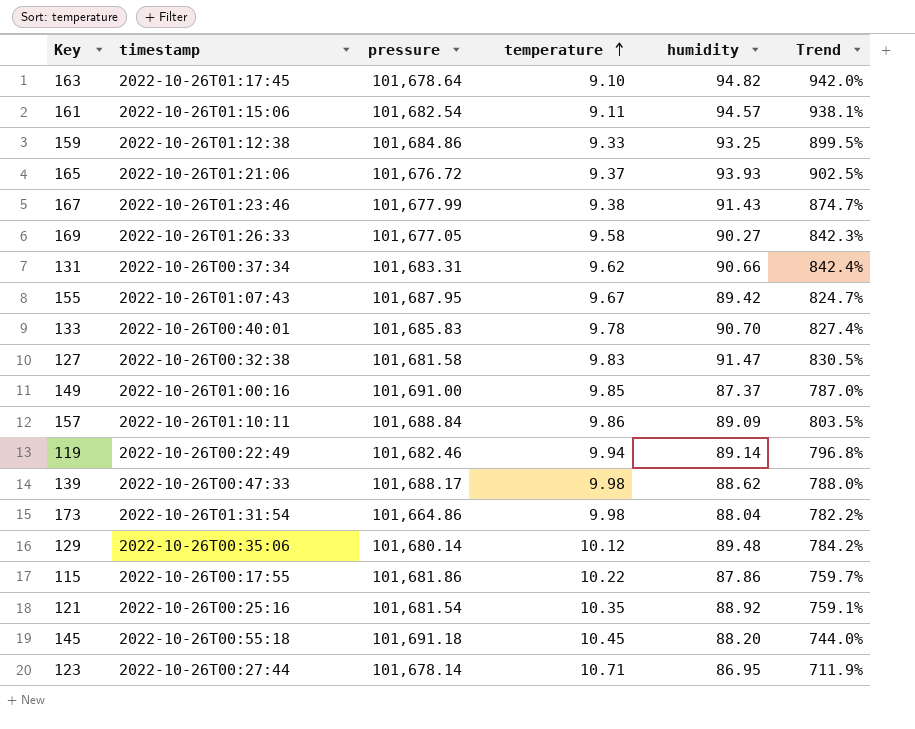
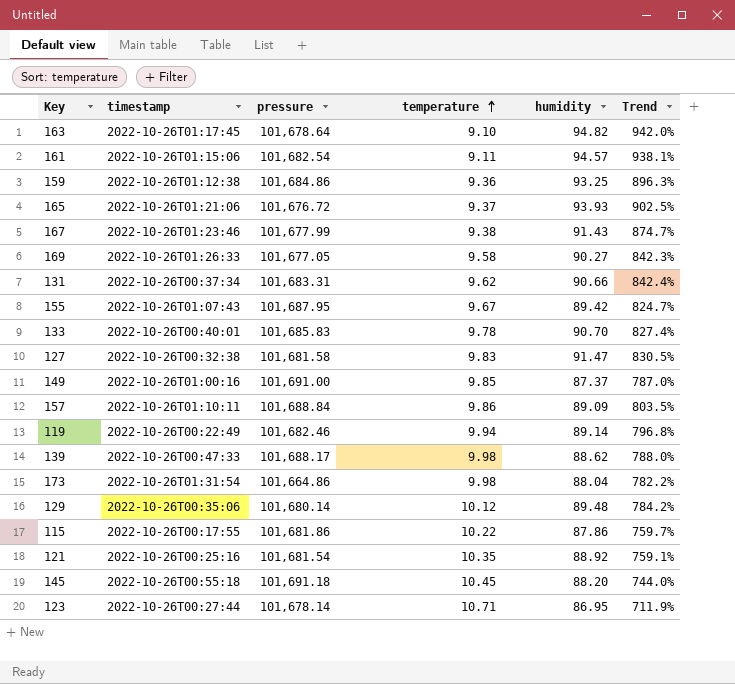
159 | temperature: 9.33 -> 9.36
159 | Trend: 899.5% -> 896.3%

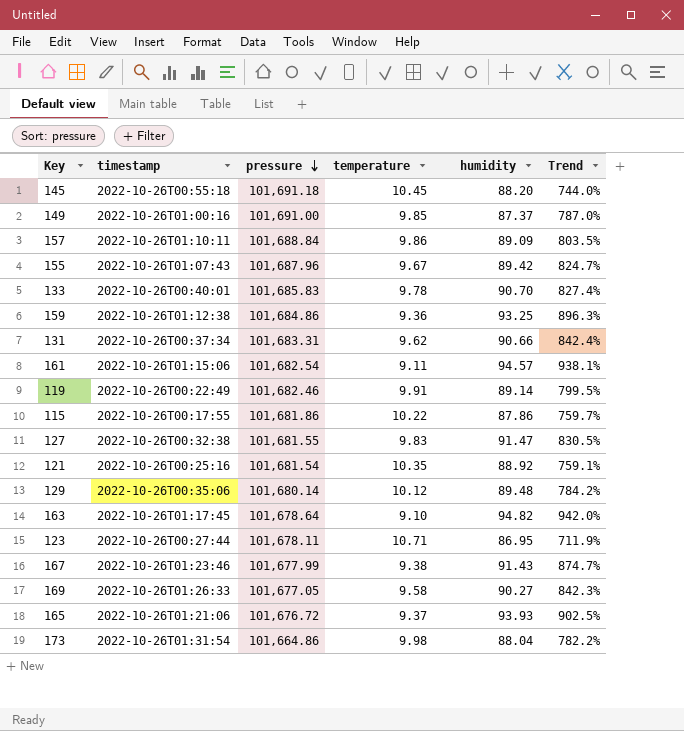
row order: temperature ascending -> pressure descending
row 139: 2022-10-26T00:47:33 | 101,688.17 | 9.98 | 88.62 | 788.0% -> none
155 | pressure: 101,687.95 -> 101,687.96
119 | temperature: 9.94 -> 9.91
119 | Trend: 796.8% -> 799.5%
127 | pressure: 101,681.58 -> 101,681.55
123 | pressure: 101,678.14 -> 101,678.11

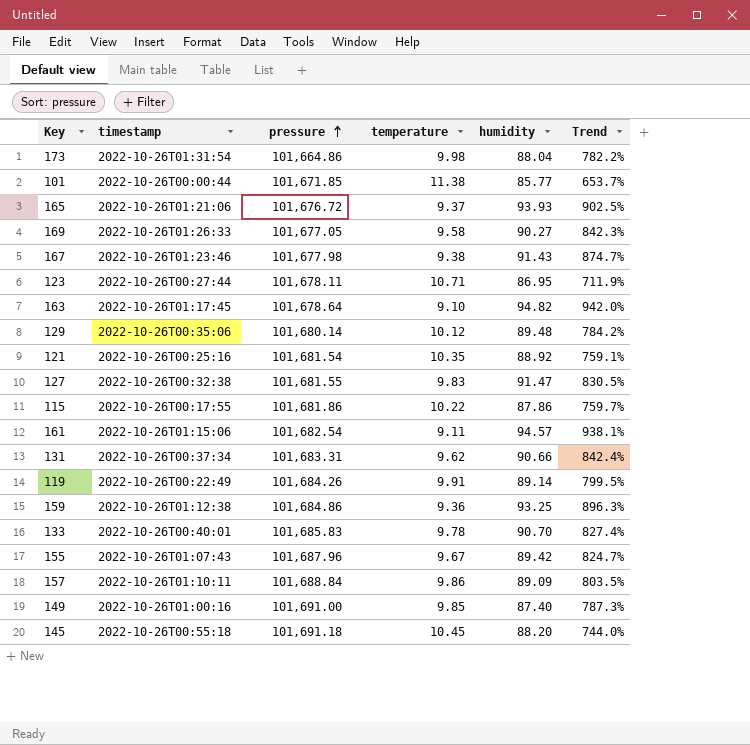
row order: pressure descending -> pressure ascending
row 101: none -> 2022-10-26T00:00:44 | 101,671.85 | 11.38 | 85.77 | 653.7%
167 | pressure: 101,677.99 -> 101,677.98
119 | pressure: 101,682.46 -> 101,684.26
149 | humidity: 87.37 -> 87.40
149 | Trend: 787.0% -> 787.3%

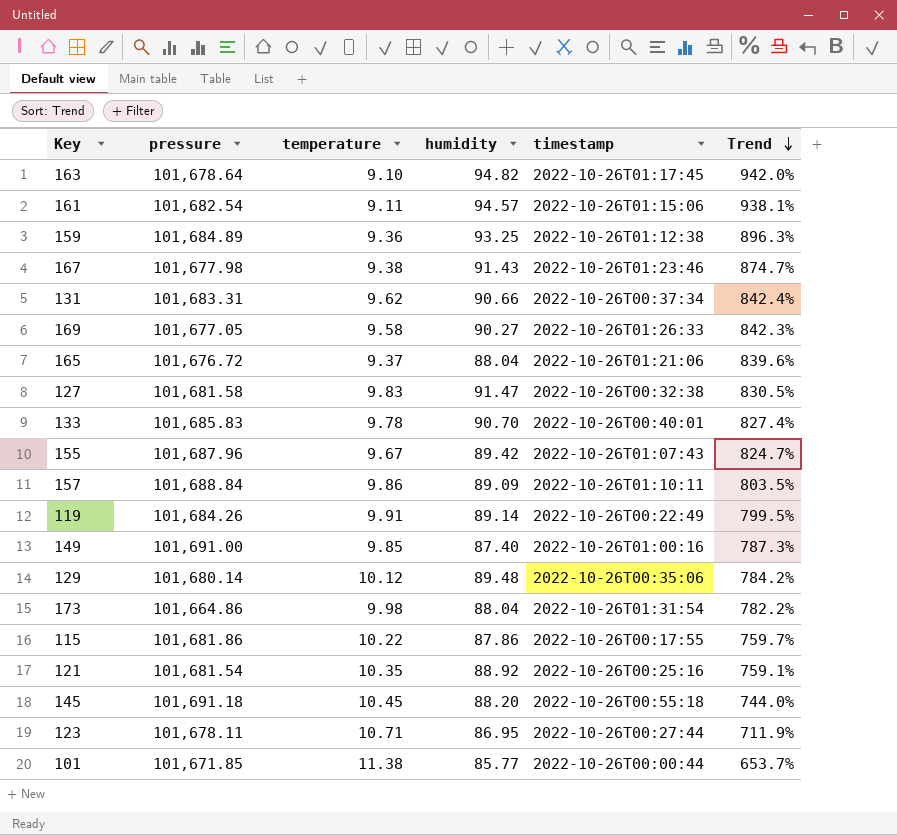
row order: pressure ascending -> Trend descending
column timestamp | position: 2 -> 5
159 | pressure: 101,684.86 -> 101,684.89
165 | humidity: 93.93 -> 88.04
165 | Trend: 902.5% -> 839.6%
127 | pressure: 101,681.55 -> 101,681.58

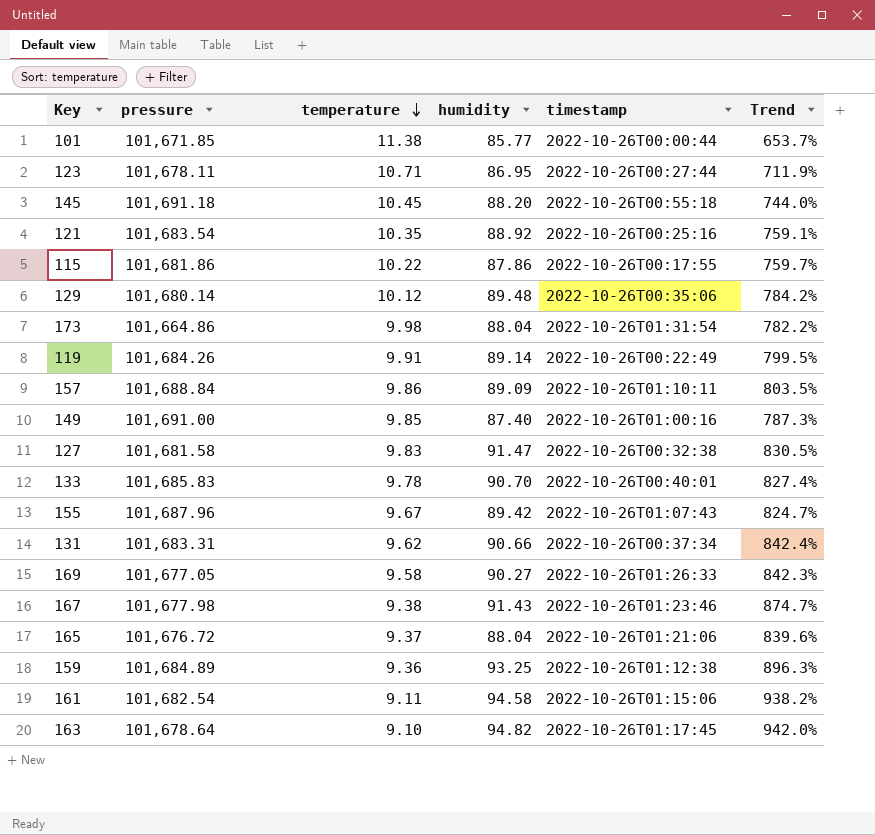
row order: Trend descending -> temperature descending
121 | pressure: 101,681.54 -> 101,683.54
161 | humidity: 94.57 -> 94.58
161 | Trend: 938.1% -> 938.2%

